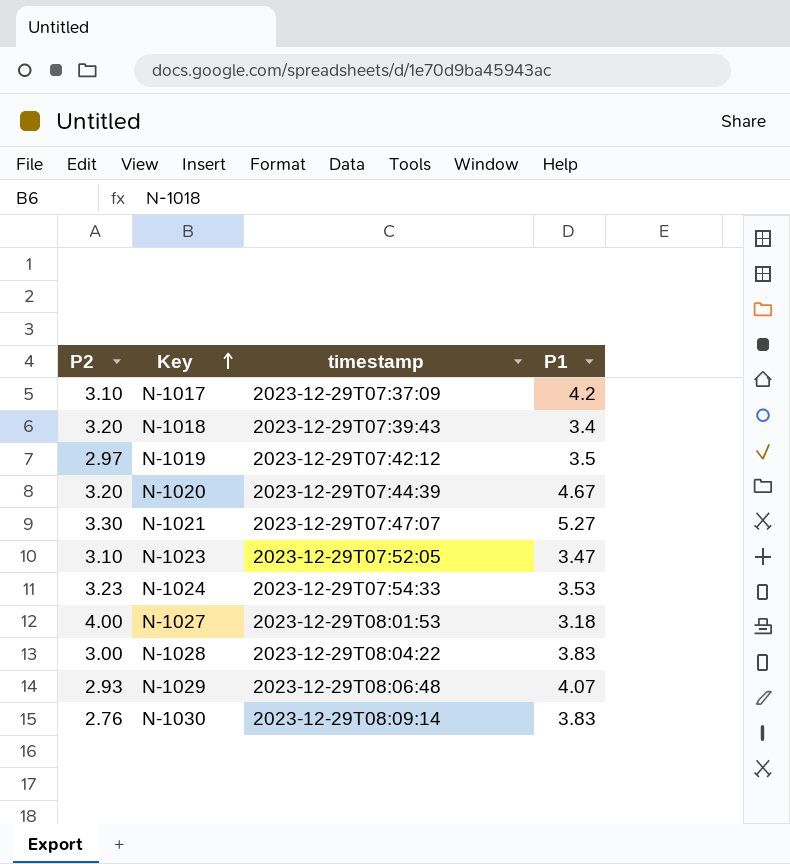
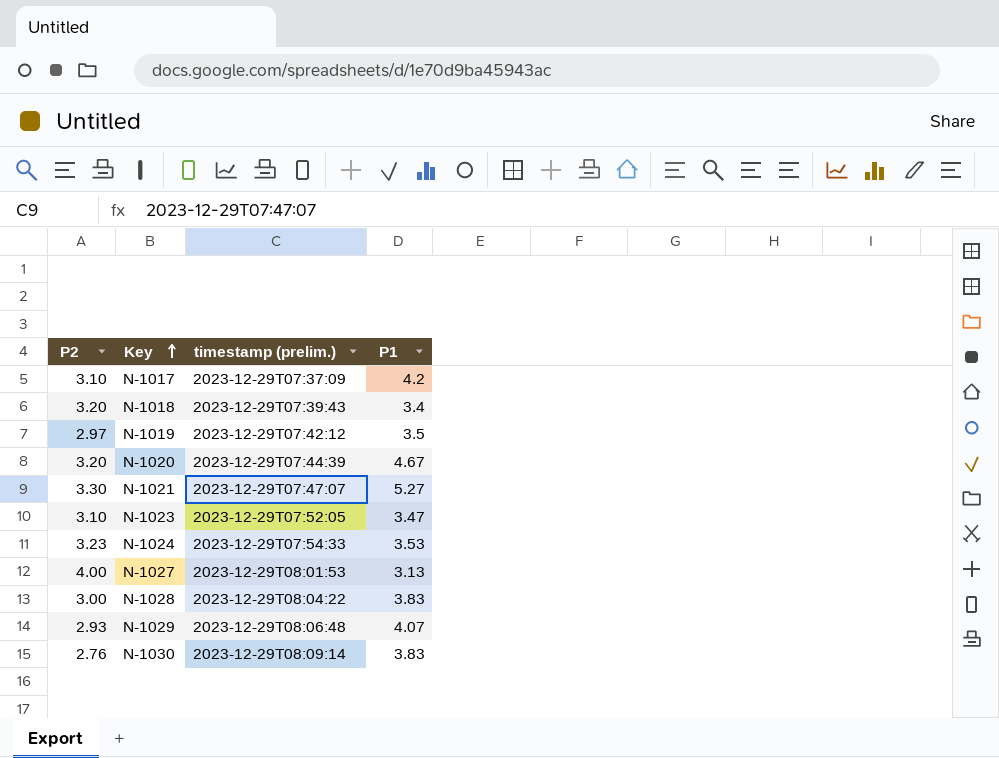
column name: timestamp -> timestamp (prelim.)
N-1027 | P1: 3.18 -> 3.13

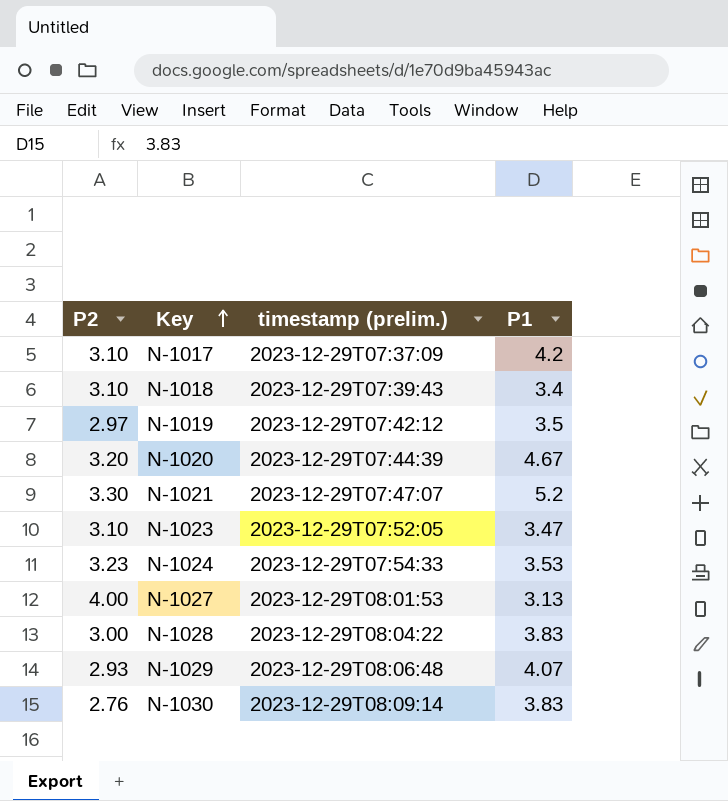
N-1018 | P2: 3.20 -> 3.10
N-1021 | P1: 5.27 -> 5.2

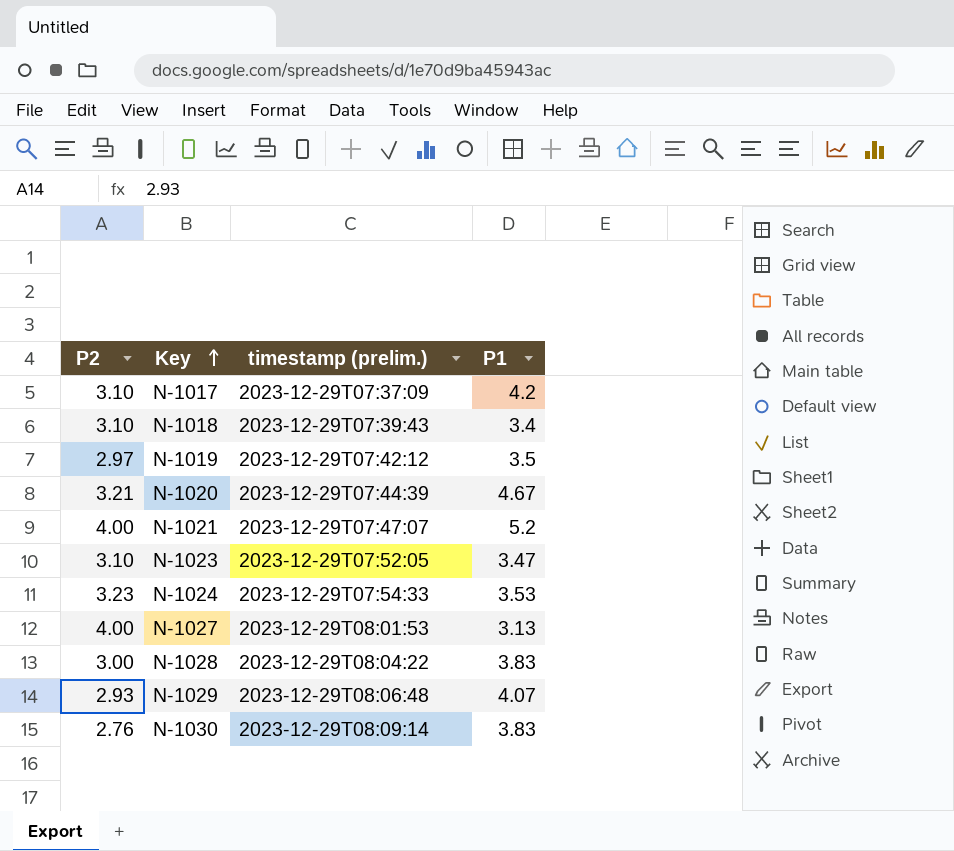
N-1020 | P2: 3.20 -> 3.21
N-1021 | P2: 3.30 -> 4.00

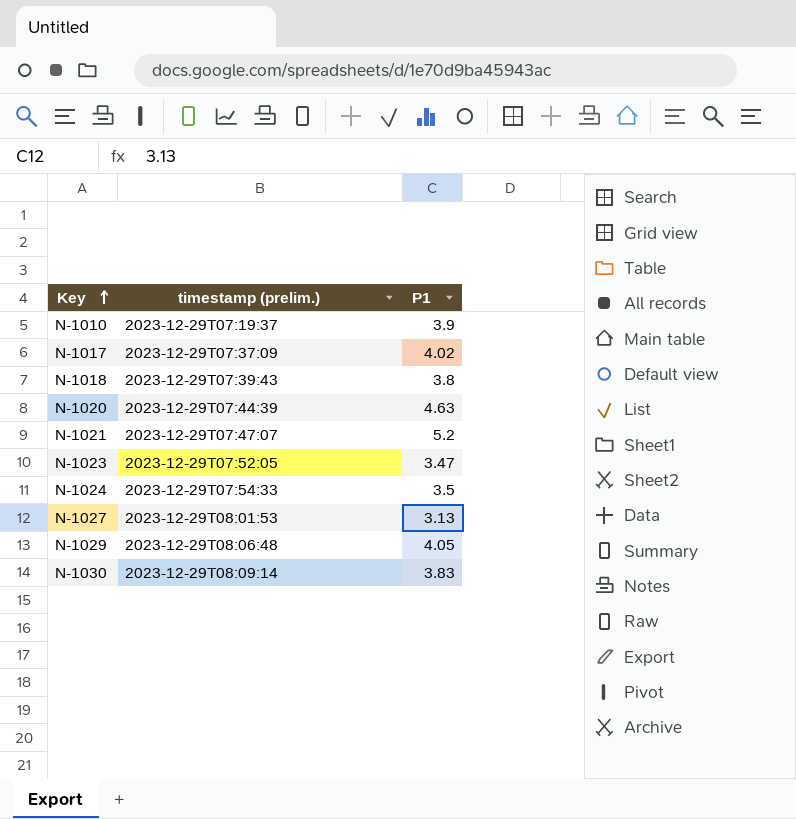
column P2 | position: 1 -> none
row N-1019: 2.97 | 2023-12-29T07:42:12 | 3.5 -> none
row N-1028: 3.00 | 2023-12-29T08:04:22 | 3.83 -> none
row N-1010: none -> 2023-12-29T07:19:37 | 3.9
N-1017 | P1: 4.2 -> 4.02
N-1018 | P1: 3.4 -> 3.8
N-1020 | P1: 4.67 -> 4.63
N-1024 | P1: 3.53 -> 3.5
N-1029 | P1: 4.07 -> 4.05

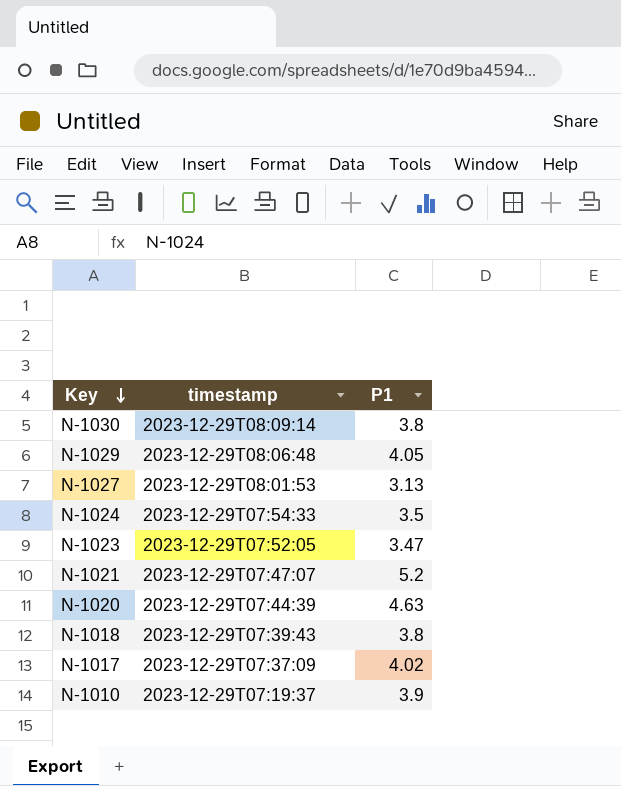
row order: Key ascending -> Key descending
column name: timestamp (prelim.) -> timestamp
N-1030 | P1: 3.83 -> 3.8

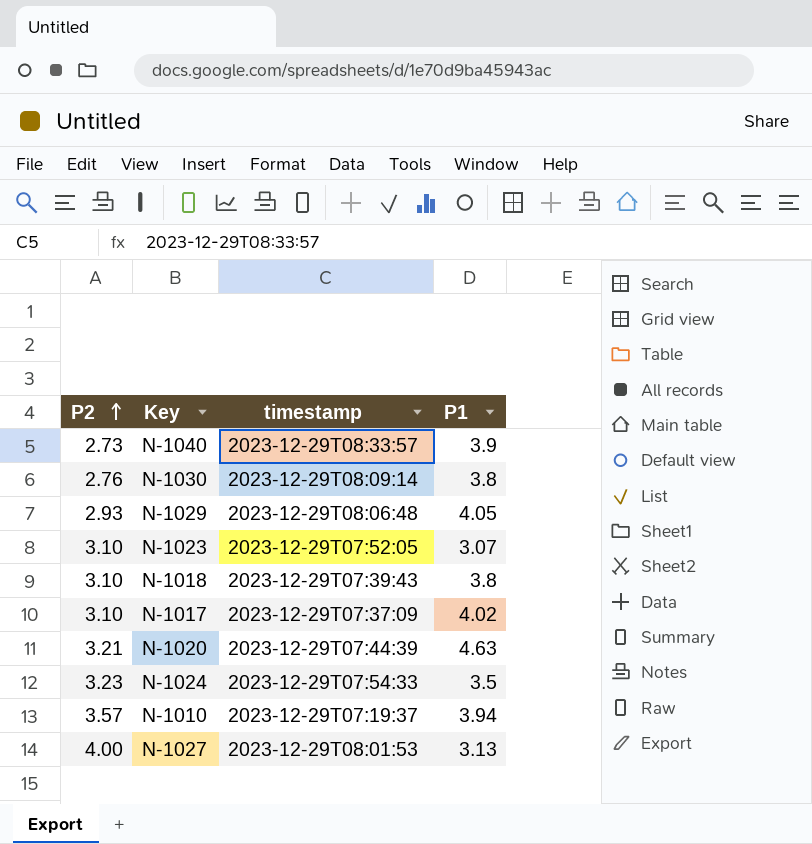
row order: Key descending -> P2 ascending
column P2 | position: none -> 1
row N-1021: 2023-12-29T07:47:07 | 5.2 -> none
row N-1040: none -> 2.73 | 2023-12-29T08:33:57 | 3.9
N-1023 | P1: 3.47 -> 3.07
N-1010 | P1: 3.9 -> 3.94

